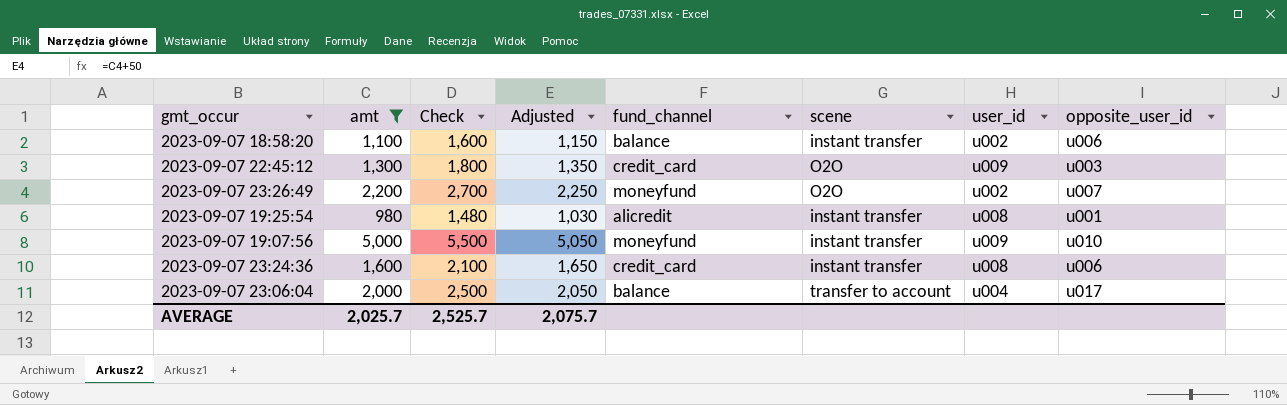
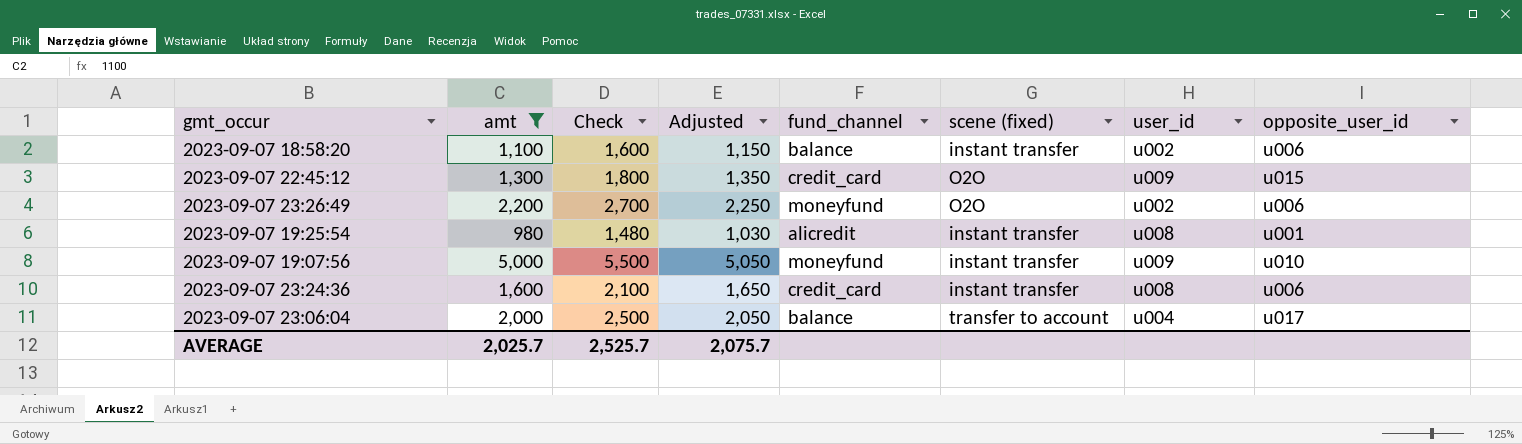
column name: scene -> scene (fixed)
2023-09-07 22:45:12 | opposite_user_id: u003 -> u015
2023-09-07 23:26:49 | opposite_user_id: u007 -> u006

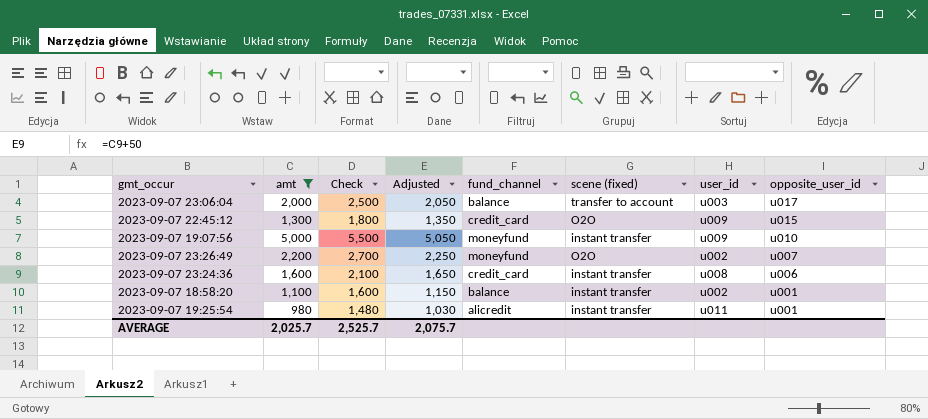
row order: none -> opposite_user_id descending
2023-09-07 23:06:04 | user_id: u004 -> u003
2023-09-07 23:26:49 | opposite_user_id: u006 -> u007
2023-09-07 18:58:20 | opposite_user_id: u006 -> u001
2023-09-07 19:25:54 | user_id: u008 -> u011

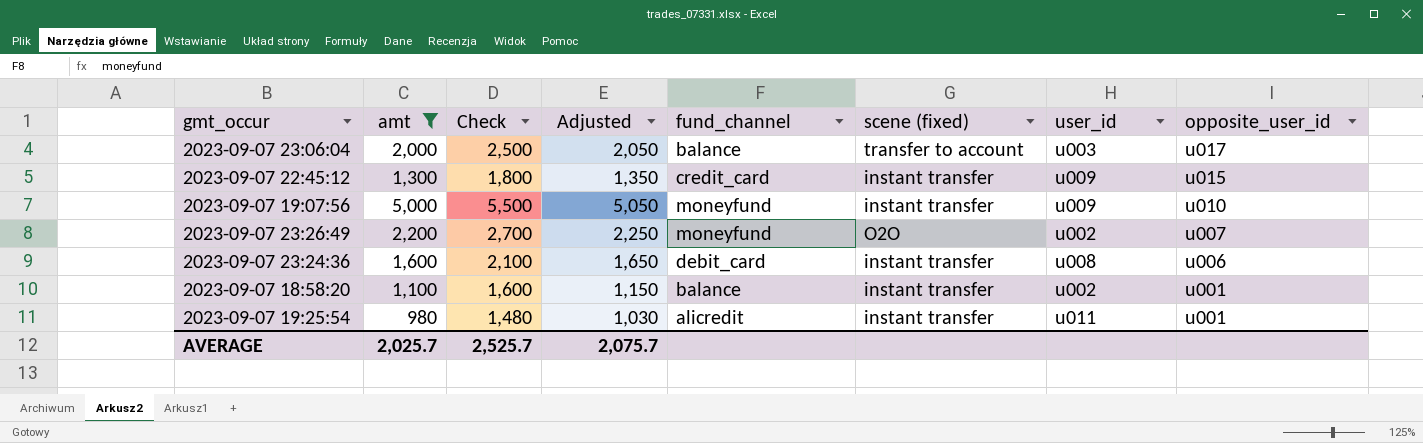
2023-09-07 22:45:12 | scene (fixed): O2O -> instant transfer
2023-09-07 23:24:36 | fund_channel: credit_card -> debit_card

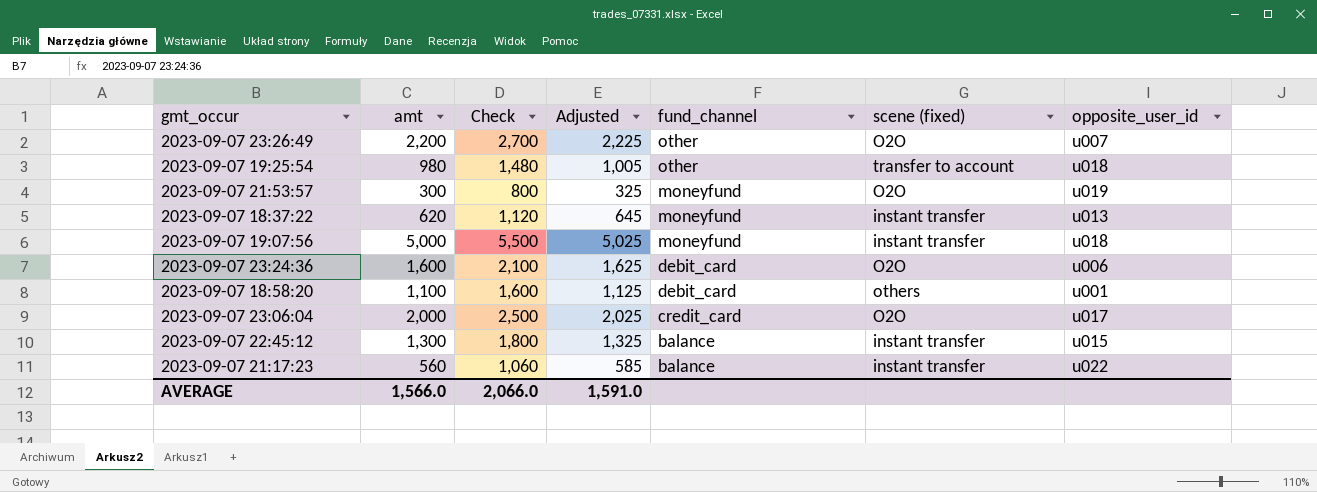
filter: amt >= 980 -> none
row order: opposite_user_id descending -> fund_channel descending
column user_id | position: 7 -> none
column Adjusted | formula: [amt] + 50 -> [amt] + 25
2023-09-07 23:26:49 | fund_channel: moneyfund -> other
2023-09-07 19:25:54 | fund_channel: alicredit -> other
2023-09-07 19:25:54 | scene (fixed): instant transfer -> transfer to account
2023-09-07 19:25:54 | opposite_user_id: u001 -> u018
2023-09-07 19:07:56 | opposite_user_id: u010 -> u018
2023-09-07 23:24:36 | scene (fixed): instant transfer -> O2O
2023-09-07 18:58:20 | fund_channel: balance -> debit_card
2023-09-07 18:58:20 | scene (fixed): instant transfer -> others
2023-09-07 23:06:04 | fund_channel: balance -> credit_card
2023-09-07 23:06:04 | scene (fixed): transfer to account -> O2O
2023-09-07 22:45:12 | fund_channel: credit_card -> balance
AVERAGE | amt: 2,025.7 -> 1,566.0
AVERAGE | Check: 2,525.7 -> 2,066.0
AVERAGE | Adjusted: 2,075.7 -> 1,591.0

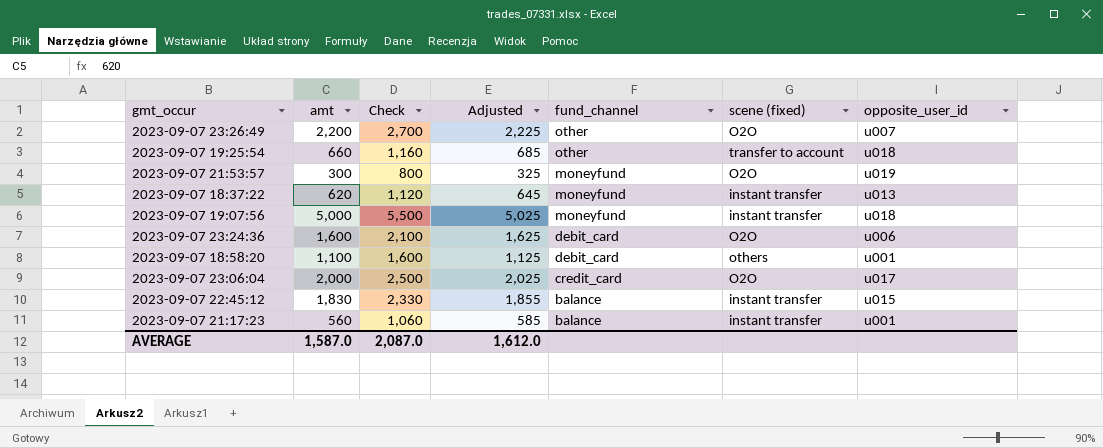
2023-09-07 19:25:54 | amt: 980 -> 660
2023-09-07 19:25:54 | Check: 1,480 -> 1,160
2023-09-07 19:25:54 | Adjusted: 1,005 -> 685
2023-09-07 22:45:12 | amt: 1,300 -> 1,830
2023-09-07 22:45:12 | Check: 1,800 -> 2,330
2023-09-07 22:45:12 | Adjusted: 1,325 -> 1,855
2023-09-07 21:17:23 | opposite_user_id: u022 -> u001
AVERAGE | amt: 1,566.0 -> 1,587.0
AVERAGE | Check: 2,066.0 -> 2,087.0
AVERAGE | Adjusted: 1,591.0 -> 1,612.0

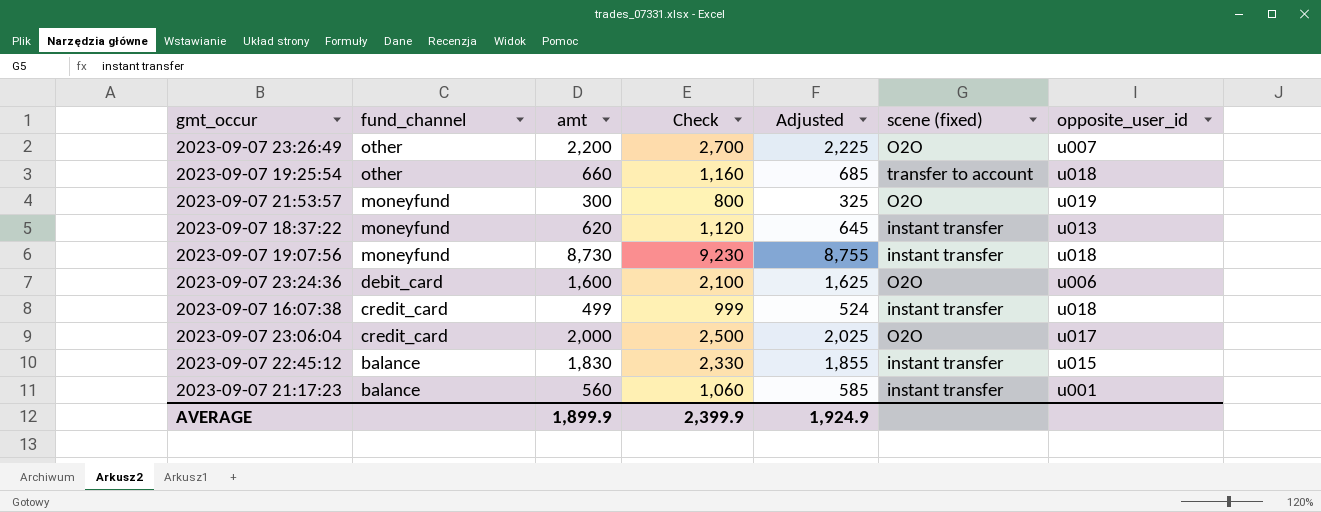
column fund_channel | position: 5 -> 2
row 2023-09-07 18:58:20: 1,100 | 1,600 | 1,125 | debit_card | others | u001 -> none
2023-09-07 19:07:56 | amt: 5,000 -> 8,730
2023-09-07 19:07:56 | Check: 5,500 -> 9,230
2023-09-07 19:07:56 | Adjusted: 5,025 -> 8,755
row 2023-09-07 16:07:38: none -> credit_card | 499 | 999 | 524 | instant transfer | u018
AVERAGE | amt: 1,587.0 -> 1,899.9
AVERAGE | Check: 2,087.0 -> 2,399.9
AVERAGE | Adjusted: 1,612.0 -> 1,924.9

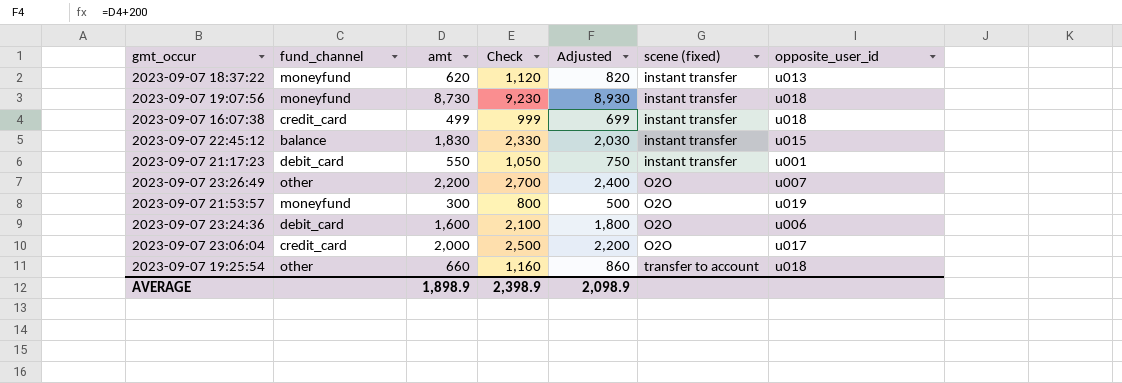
row order: fund_channel descending -> scene (fixed) ascending
column Adjusted | formula: [amt] + 25 -> [amt] + 200
2023-09-07 21:17:23 | fund_channel: balance -> debit_card
2023-09-07 21:17:23 | amt: 560 -> 550
2023-09-07 21:17:23 | Check: 1,060 -> 1,050
AVERAGE | amt: 1,899.9 -> 1,898.9
AVERAGE | Check: 2,399.9 -> 2,398.9
AVERAGE | Adjusted: 1,924.9 -> 2,098.9

